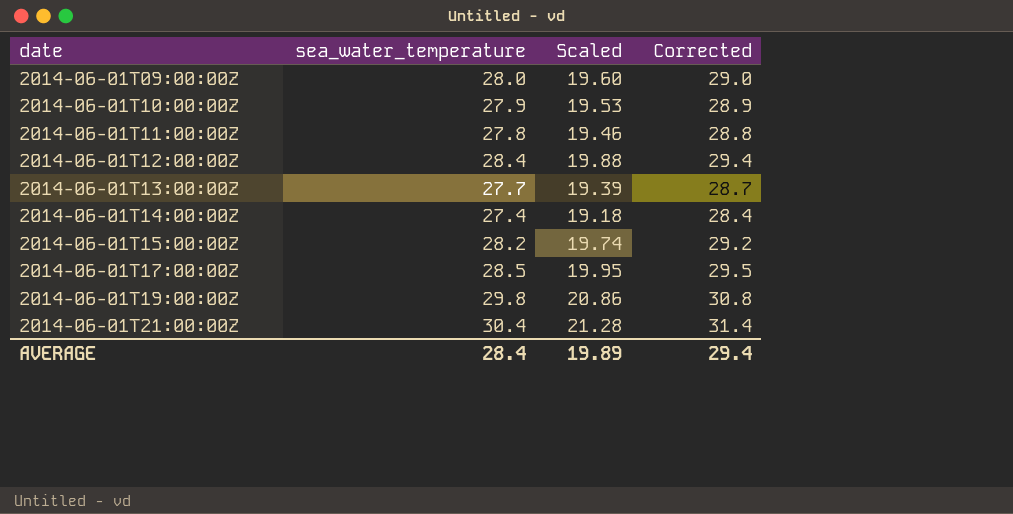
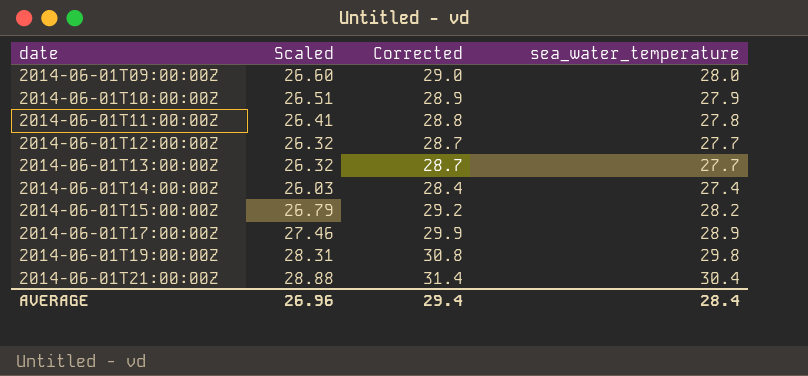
column Scaled | formula: [sea_water_temperature] * 0.7 -> [sea_water_temperature] * 0.95
column sea_water_temperature | position: 2 -> 4
2014-06-01T12:00:00Z | Corrected: 29.4 -> 28.7
2014-06-01T12:00:00Z | sea_water_temperature: 28.4 -> 27.7
2014-06-01T17:00:00Z | Corrected: 29.5 -> 29.9
2014-06-01T17:00:00Z | sea_water_temperature: 28.5 -> 28.9
AVERAGE | Scaled: 19.89 -> 26.96

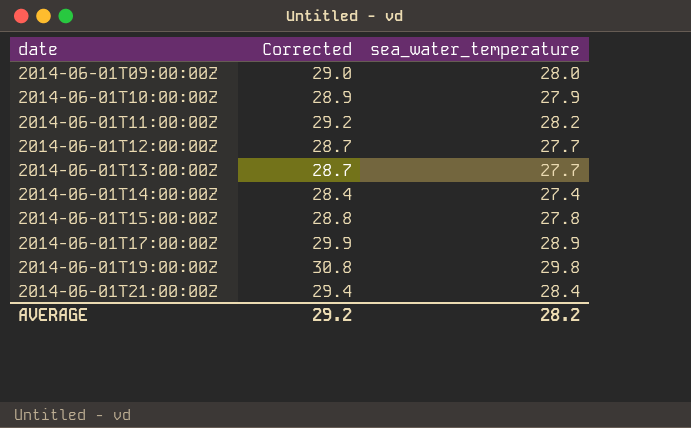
column Scaled | formula: [sea_water_temperature] * 0.95 -> none
2014-06-01T11:00:00Z | Corrected: 28.8 -> 29.2
2014-06-01T11:00:00Z | sea_water_temperature: 27.8 -> 28.2
2014-06-01T15:00:00Z | Corrected: 29.2 -> 28.8
2014-06-01T15:00:00Z | sea_water_temperature: 28.2 -> 27.8
2014-06-01T21:00:00Z | Corrected: 31.4 -> 29.4
2014-06-01T21:00:00Z | sea_water_temperature: 30.4 -> 28.4
AVERAGE | Corrected: 29.4 -> 29.2
AVERAGE | sea_water_temperature: 28.4 -> 28.2

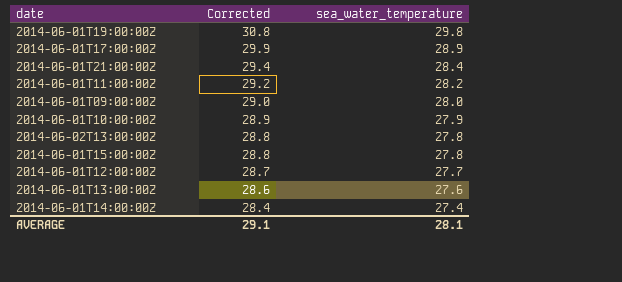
row order: date ascending -> Corrected descending
row 2014-06-02T13:00:00Z: none -> 28.8 | 27.8
2014-06-01T13:00:00Z | Corrected: 28.7 -> 28.6
2014-06-01T13:00:00Z | sea_water_temperature: 27.7 -> 27.6
AVERAGE | Corrected: 29.2 -> 29.1
AVERAGE | sea_water_temperature: 28.2 -> 28.1

